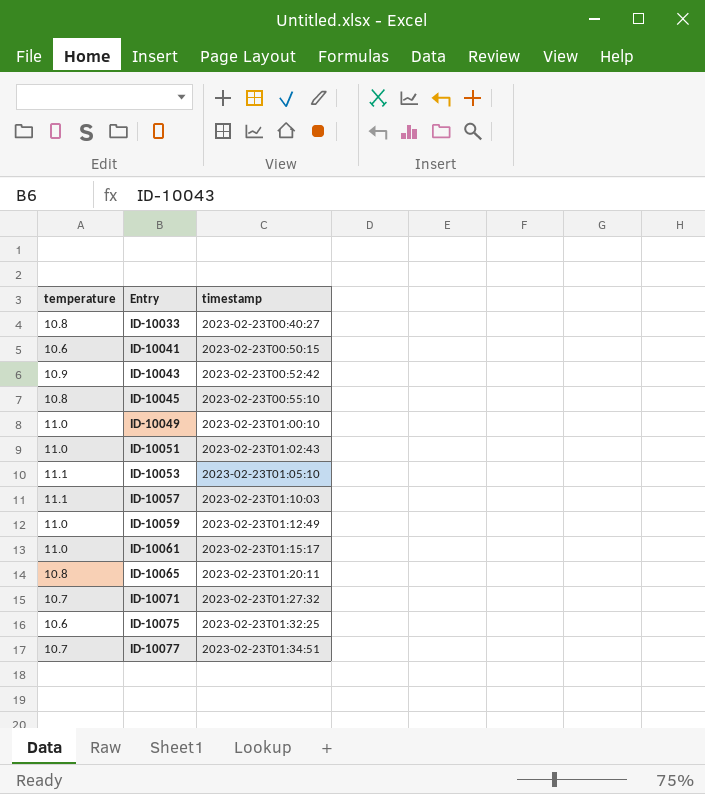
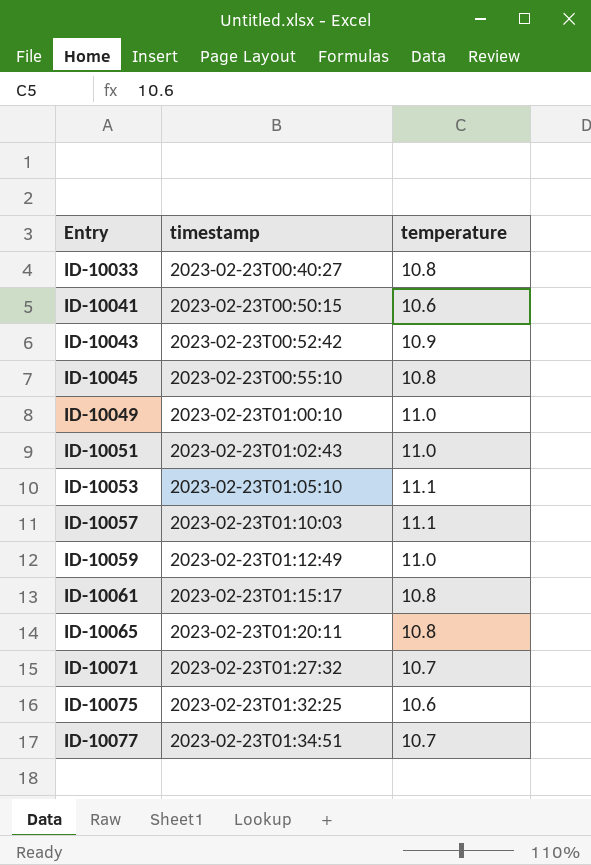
column temperature | position: 1 -> 3
ID-10061 | temperature: 11.0 -> 10.8

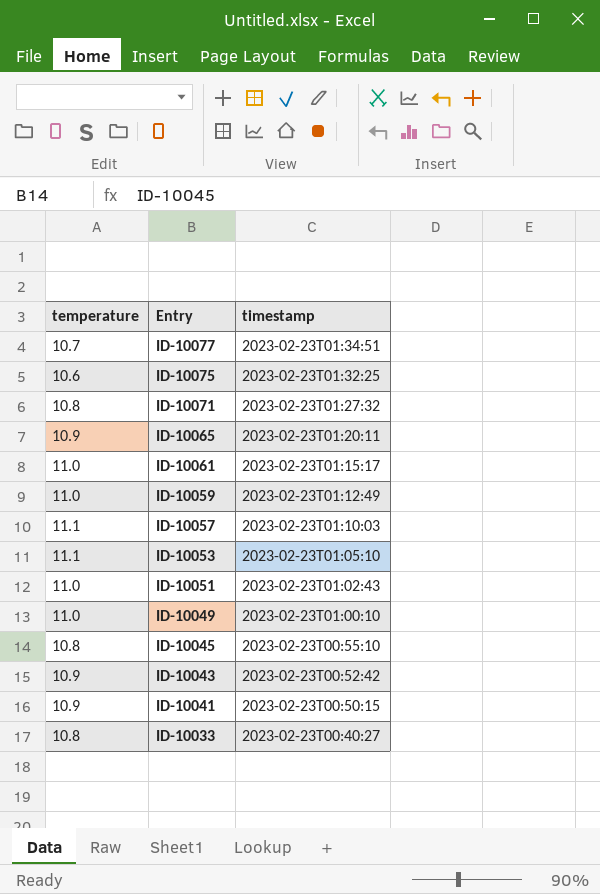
row order: Entry ascending -> Entry descending
column temperature | position: 3 -> 1
ID-10071 | temperature: 10.7 -> 10.8
ID-10065 | temperature: 10.8 -> 10.9
ID-10061 | temperature: 10.8 -> 11.0
ID-10041 | temperature: 10.6 -> 10.9

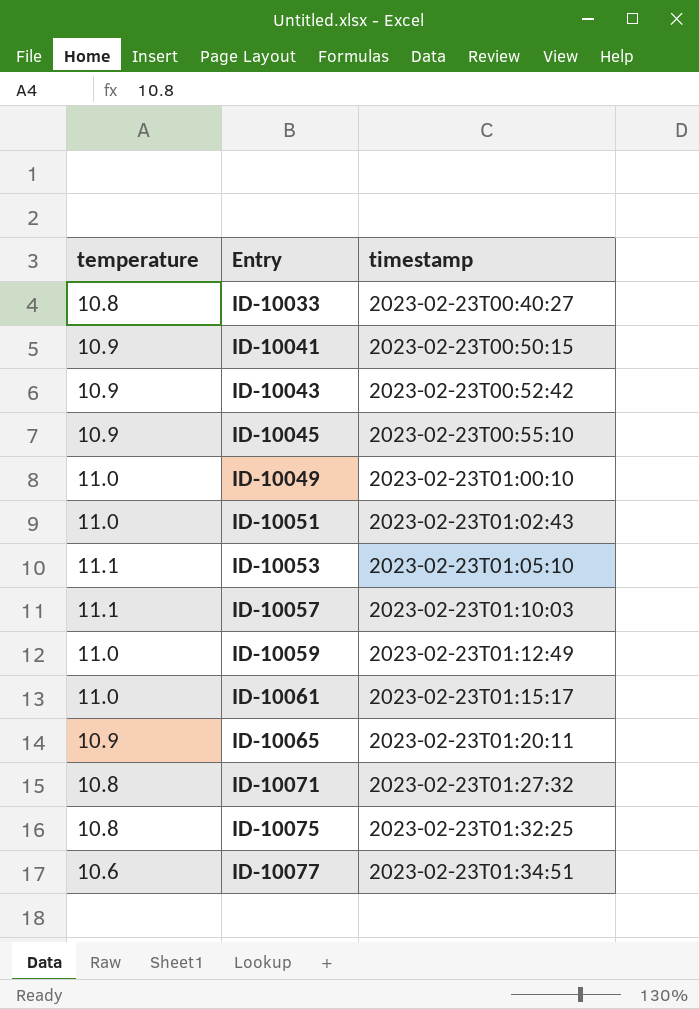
row order: Entry descending -> Entry ascending
ID-10045 | temperature: 10.8 -> 10.9
ID-10075 | temperature: 10.6 -> 10.8
ID-10077 | temperature: 10.7 -> 10.6

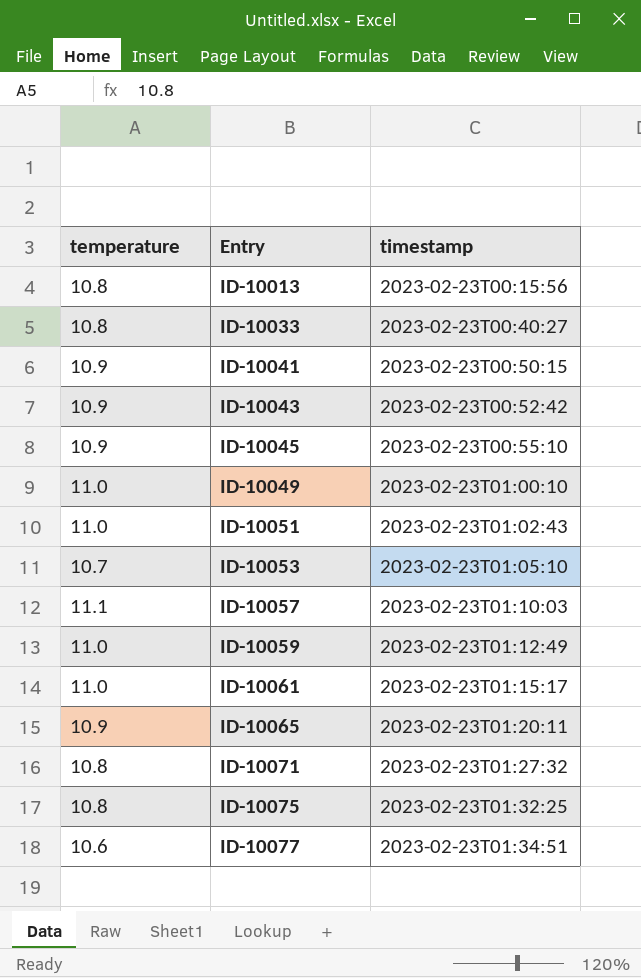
row ID-10013: none -> 10.8 | 2023-02-23T00:15:56
ID-10053 | temperature: 11.1 -> 10.7

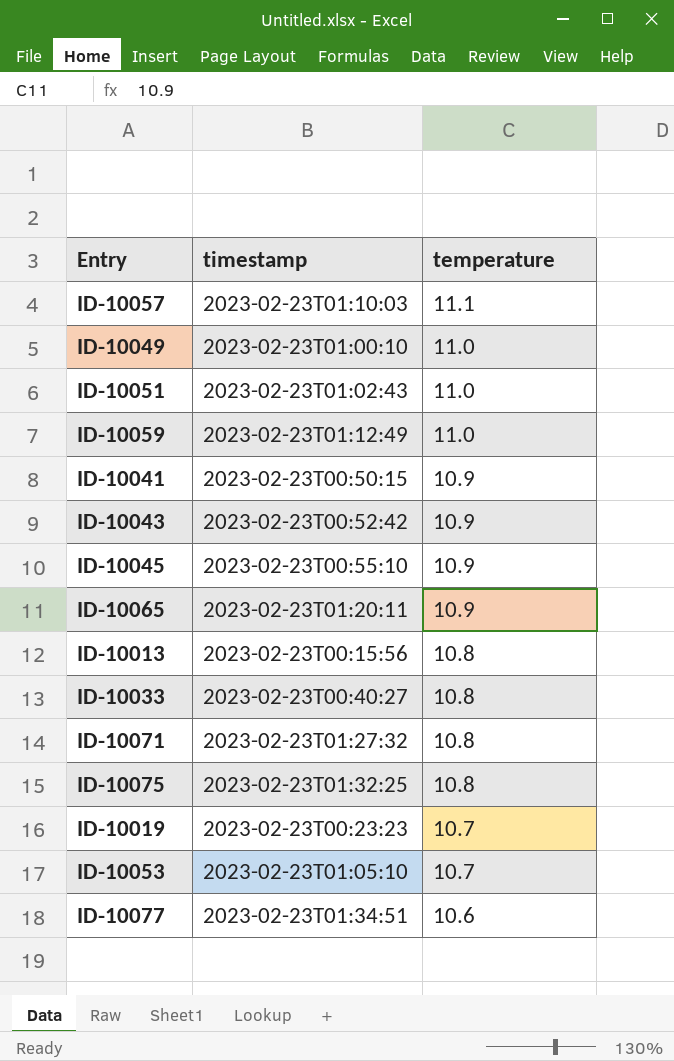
row order: Entry ascending -> temperature descending
column temperature | position: 1 -> 3
row ID-10061: 11.0 | 2023-02-23T01:15:17 -> none
row ID-10019: none -> 2023-02-23T00:23:23 | 10.7

